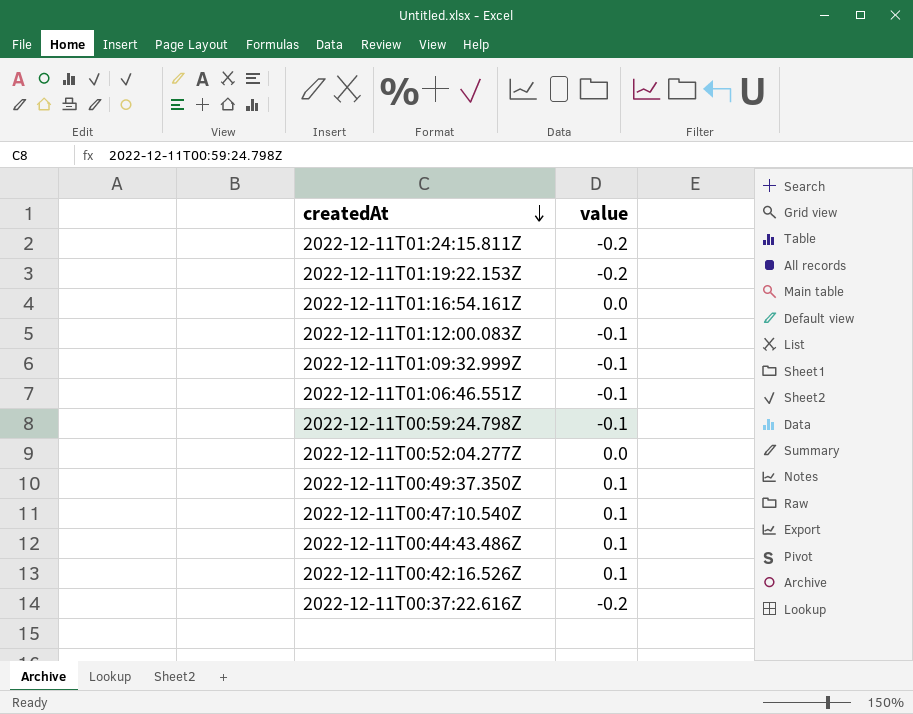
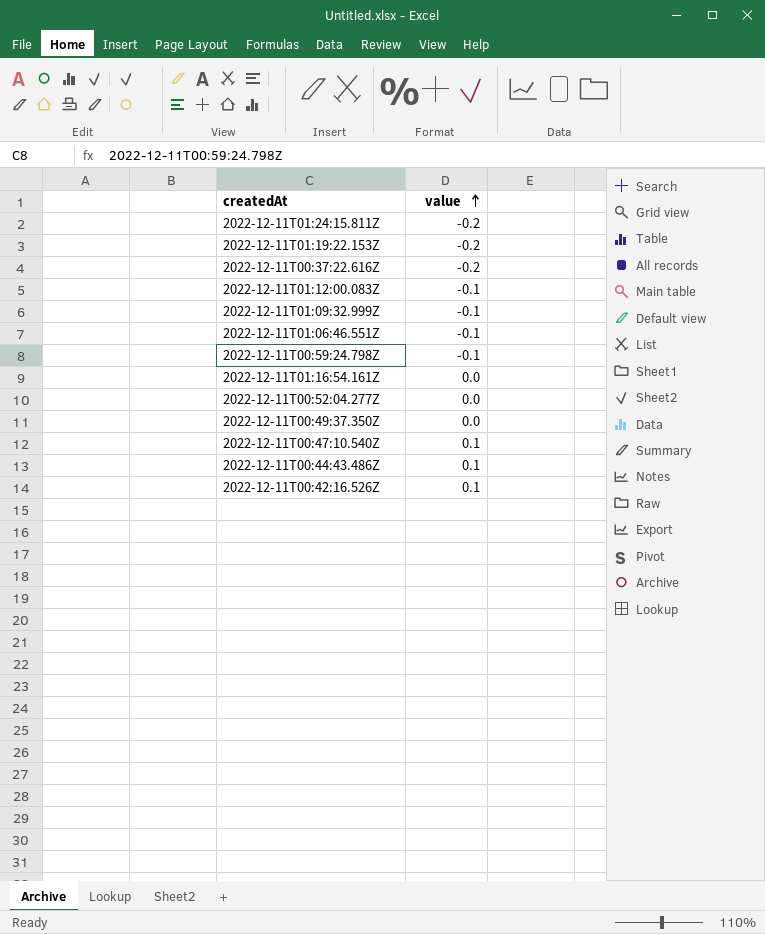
row order: createdAt descending -> value ascending
2022-12-11T00:49:37.350Z | value: 0.1 -> 0.0

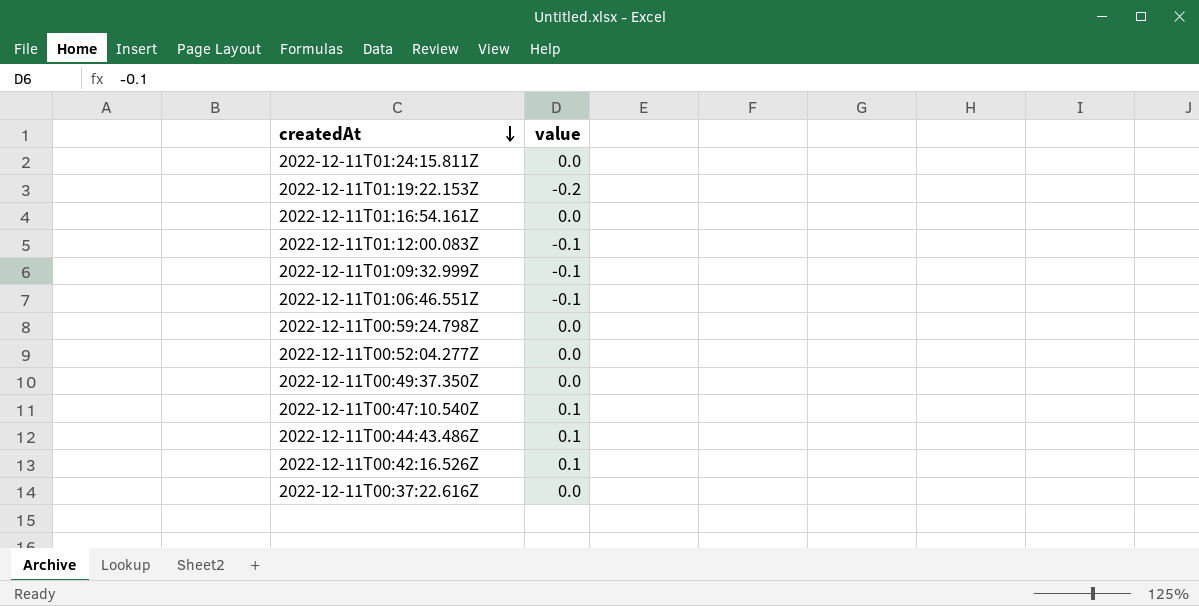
row order: value ascending -> createdAt descending
2022-12-11T01:24:15.811Z | value: -0.2 -> 0.0
2022-12-11T00:59:24.798Z | value: -0.1 -> 0.0
2022-12-11T00:37:22.616Z | value: -0.2 -> 0.0

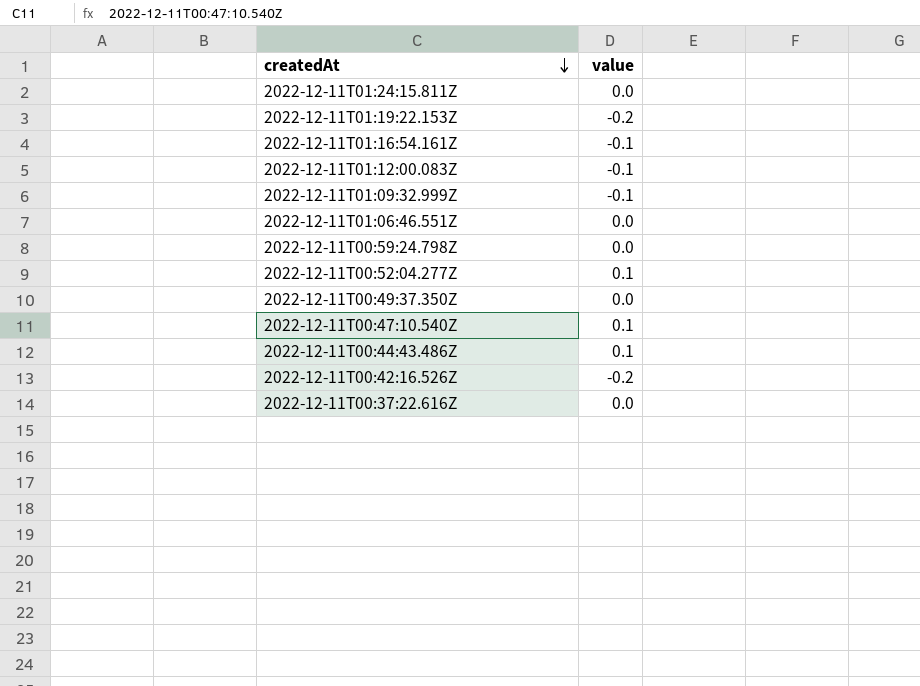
2022-12-11T01:16:54.161Z | value: 0.0 -> -0.1
2022-12-11T01:06:46.551Z | value: -0.1 -> 0.0
2022-12-11T00:52:04.277Z | value: 0.0 -> 0.1
2022-12-11T00:42:16.526Z | value: 0.1 -> -0.2

